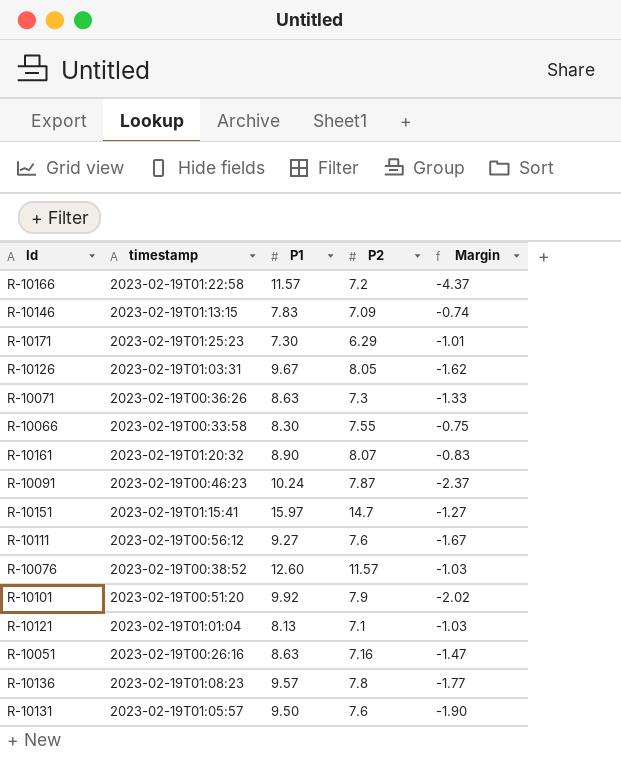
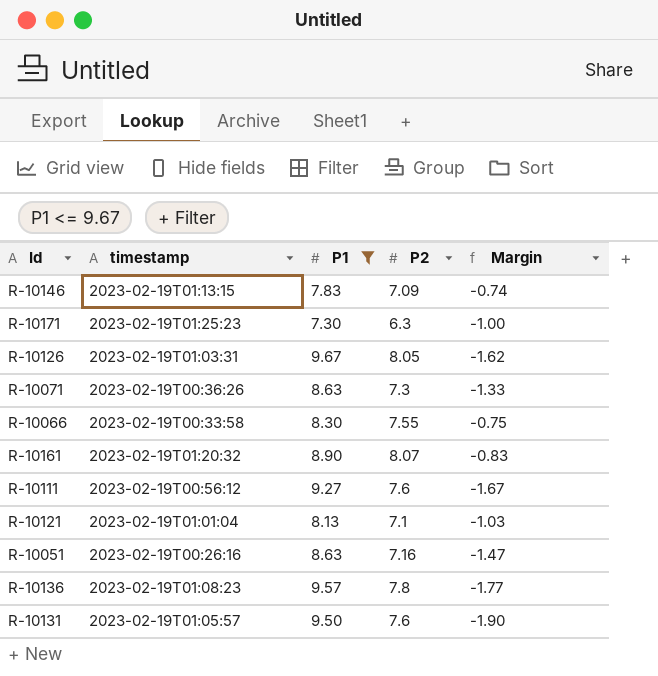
filter: none -> P1 <= 9.67
R-10171 | P2: 6.29 -> 6.3
R-10171 | Margin: -1.01 -> -1.00

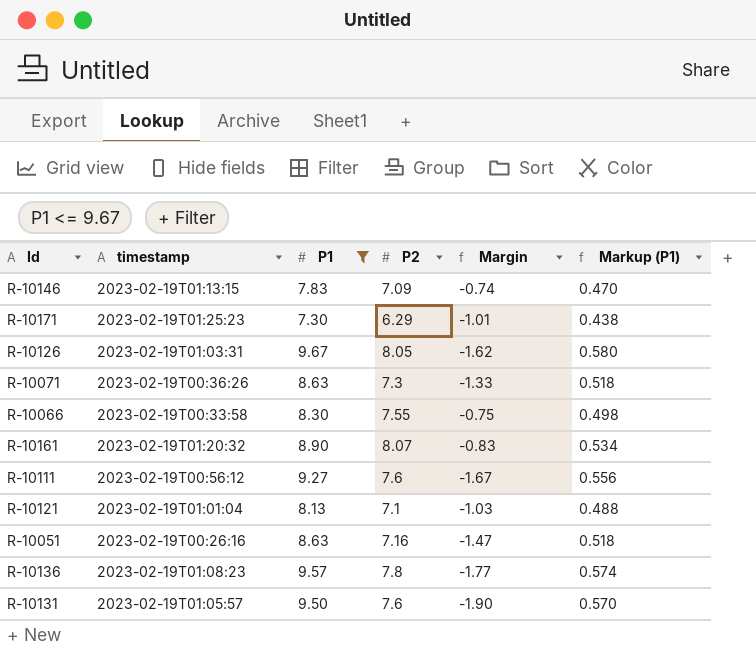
column Markup (P1) | formula: none -> [P1] * 0.06
R-10171 | P2: 6.3 -> 6.29
R-10171 | Margin: -1.00 -> -1.01

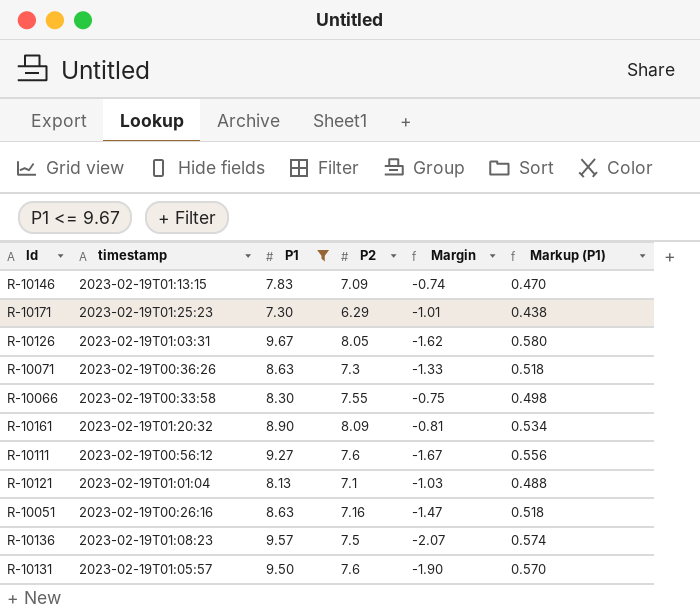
R-10161 | P2: 8.07 -> 8.09
R-10161 | Margin: -0.83 -> -0.81
R-10136 | P2: 7.8 -> 7.5
R-10136 | Margin: -1.77 -> -2.07

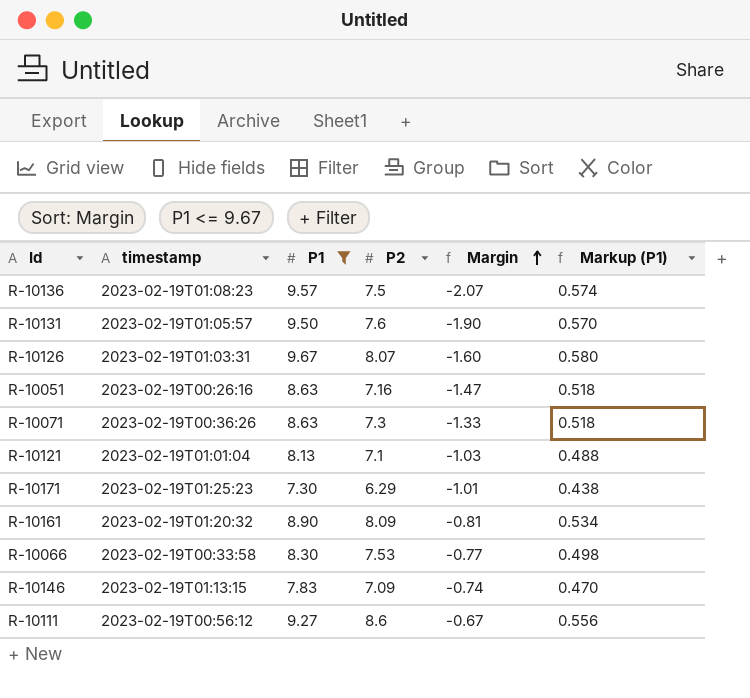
row order: none -> Margin ascending
R-10126 | P2: 8.05 -> 8.07
R-10126 | Margin: -1.62 -> -1.60
R-10066 | P2: 7.55 -> 7.53
R-10066 | Margin: -0.75 -> -0.77
R-10111 | P2: 7.6 -> 8.6
R-10111 | Margin: -1.67 -> -0.67

